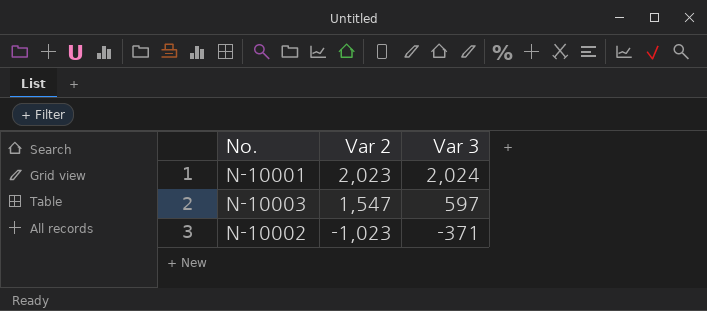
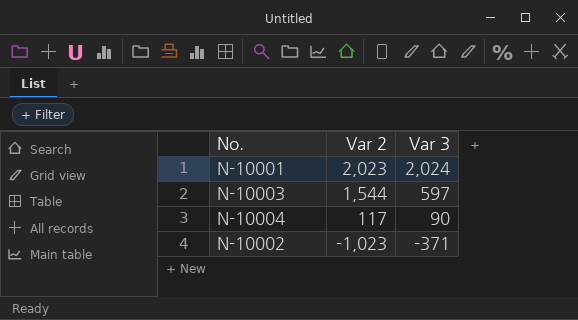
N-10003 | Var 2: 1,547 -> 1,544
row N-10004: none -> 117 | 90

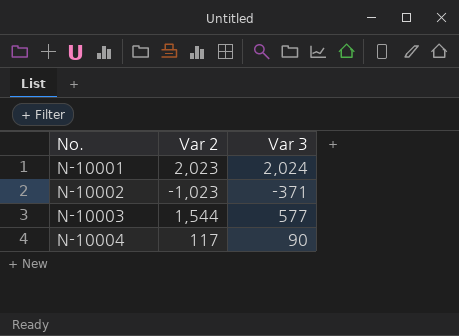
row order: Var 2 descending -> No. ascending
N-10003 | Var 3: 597 -> 577

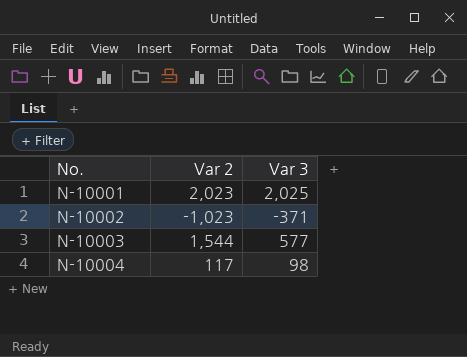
N-10001 | Var 3: 2,024 -> 2,025
N-10004 | Var 3: 90 -> 98

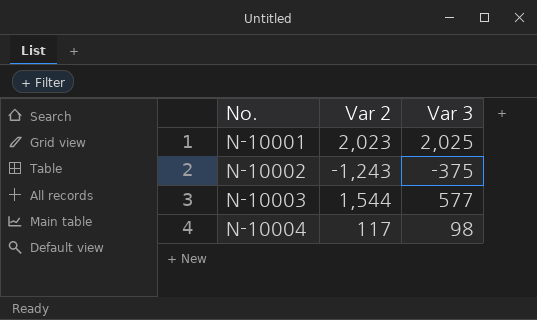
N-10002 | Var 2: -1,023 -> -1,243
N-10002 | Var 3: -371 -> -375

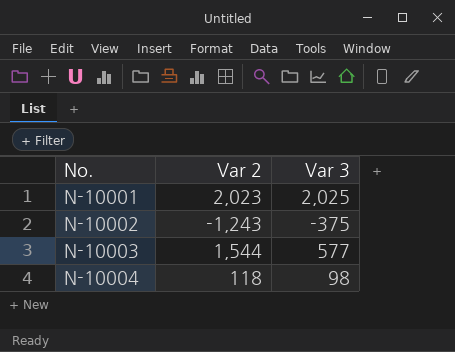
N-10004 | Var 2: 117 -> 118

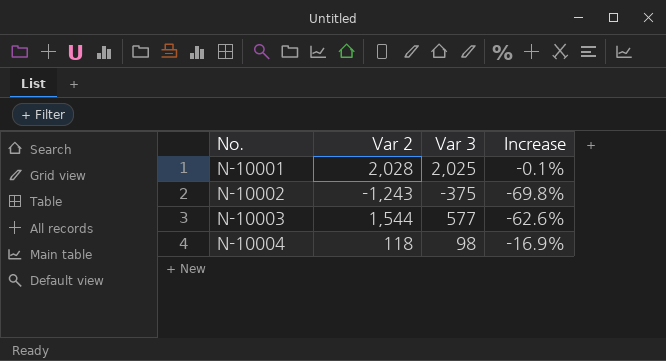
column Increase | formula: none -> ([Var 3] - [Var 2]) / [Var 2]
N-10001 | Var 2: 2,023 -> 2,028

